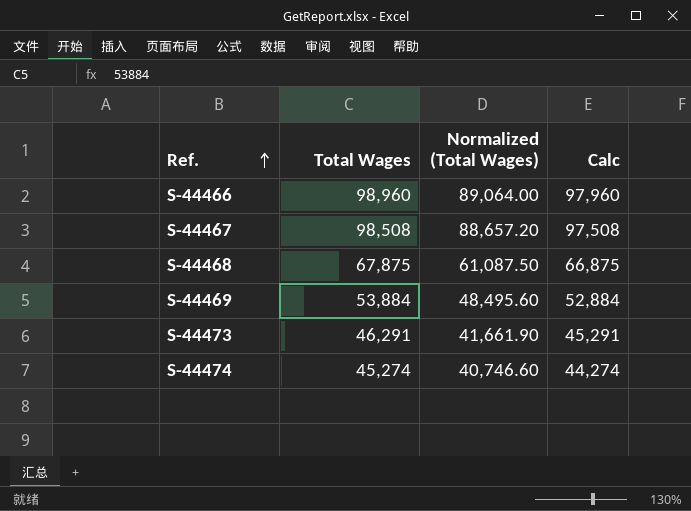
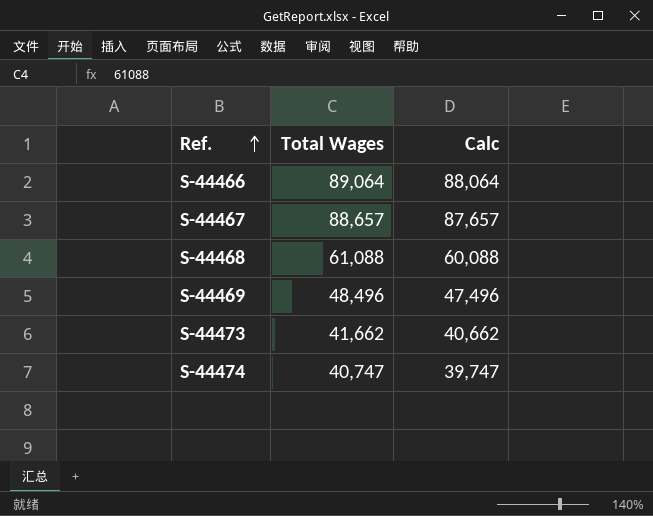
column Normalized (Total Wages) | formula: [Total Wages] * 0.9 -> none
S-44466 | Total Wages: 98,960 -> 89,064
S-44466 | Calc: 97,960 -> 88,064
S-44467 | Total Wages: 98,508 -> 88,657
S-44467 | Calc: 97,508 -> 87,657
S-44468 | Total Wages: 67,875 -> 61,088
S-44468 | Calc: 66,875 -> 60,088
S-44469 | Total Wages: 53,884 -> 48,496
S-44469 | Calc: 52,884 -> 47,496
S-44473 | Total Wages: 46,291 -> 41,662
S-44473 | Calc: 45,291 -> 40,662
S-44474 | Total Wages: 45,274 -> 40,747
S-44474 | Calc: 44,274 -> 39,747

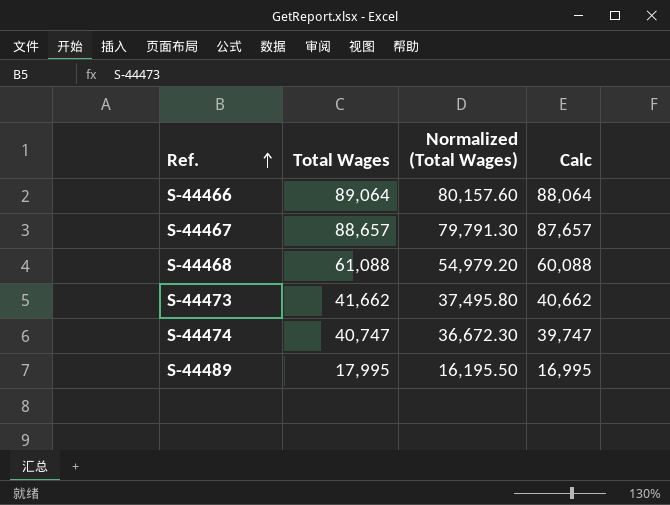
column Normalized (Total Wages) | formula: none -> [Total Wages] * 0.9
row S-44469: 48,496 | 47,496 -> none
row S-44489: none -> 17,995 | 16,195.50 | 16,995

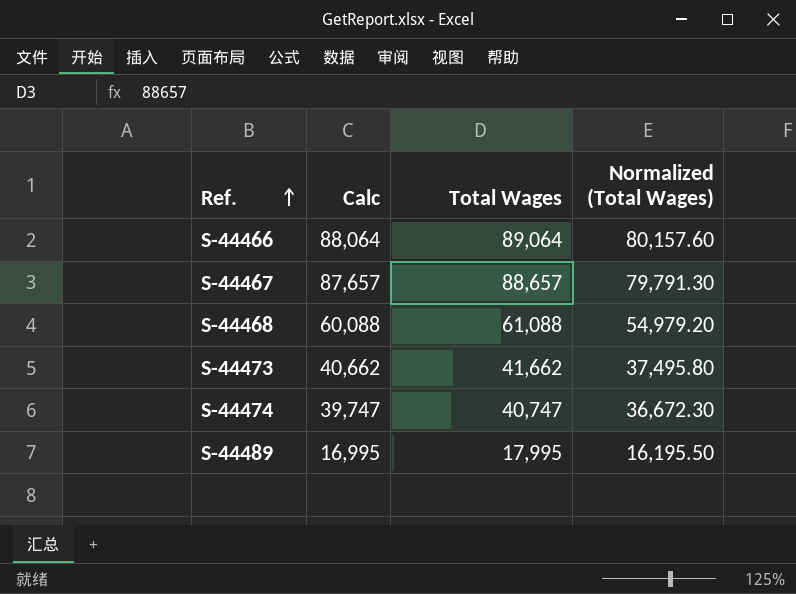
column Calc | position: 4 -> 2

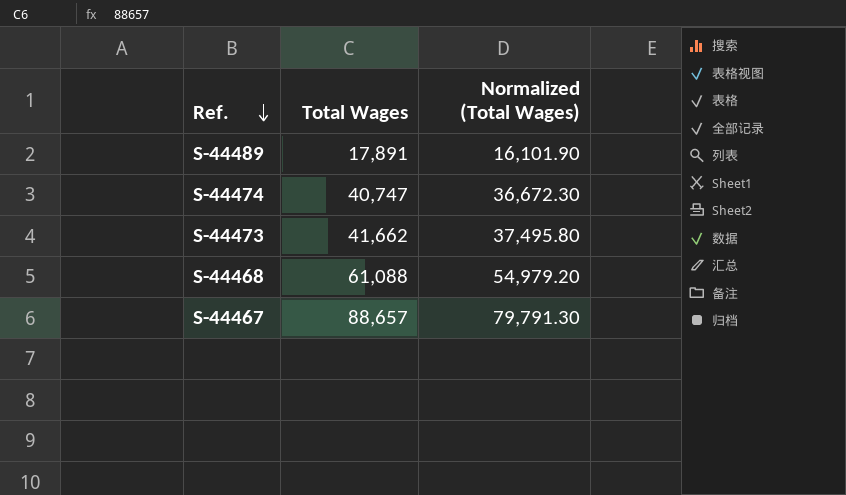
row order: Ref. ascending -> Ref. descending
column Calc | formula: [Total Wages] - 1000 -> none
row S-44466: 88,064 | 89,064 | 80,157.60 -> none
S-44489 | Total Wages: 17,995 -> 17,891
S-44489 | Normalized (Total Wages): 16,195.50 -> 16,101.90

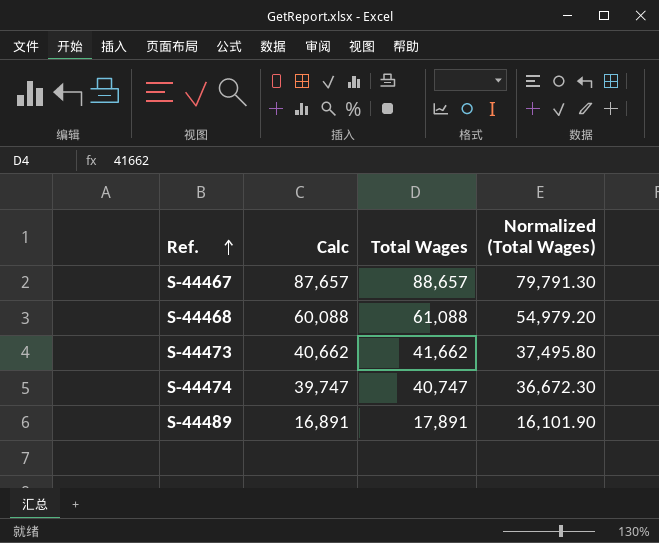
row order: Ref. descending -> Ref. ascending
column Calc | formula: none -> [Total Wages] - 1000

